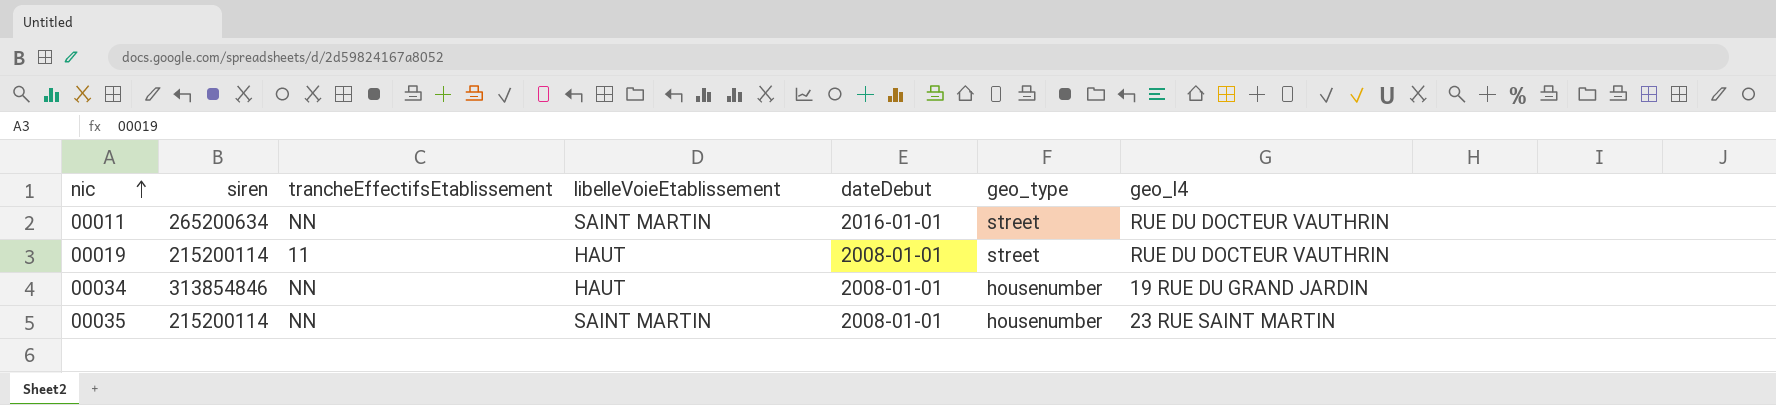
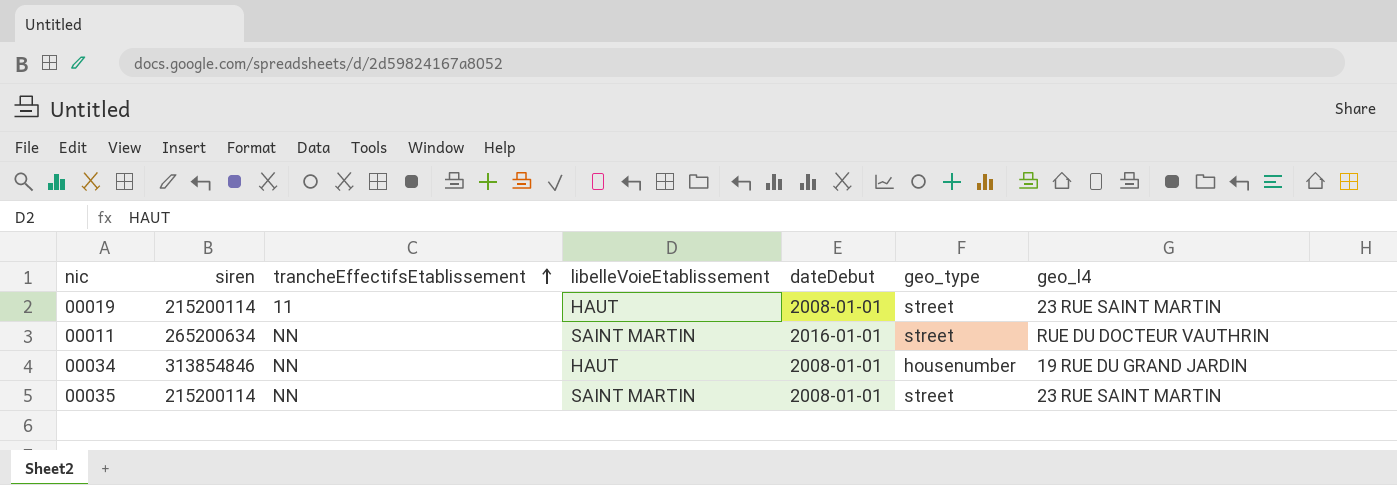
row order: nic ascending -> trancheEffectifsEtablissement ascending
00019 | geo_l4: RUE DU DOCTEUR VAUTHRIN -> 23 RUE SAINT MARTIN
00035 | geo_type: housenumber -> street

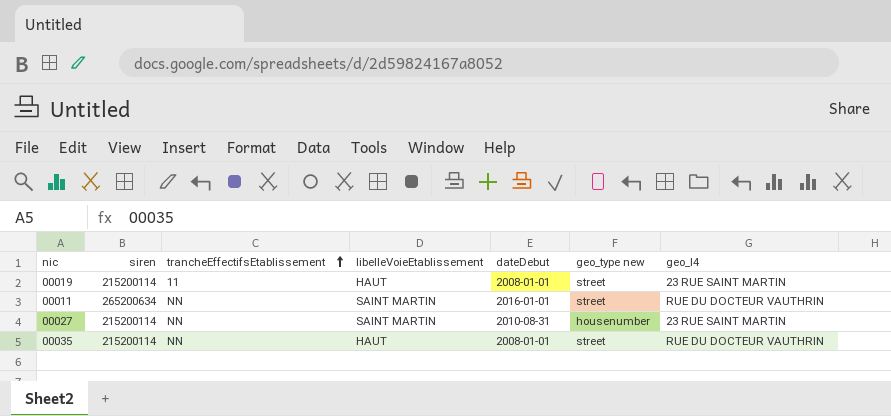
column name: geo_type -> geo_type new
row 00034: 313854846 | NN | HAUT | 2008-01-01 | housenumber | 19 RUE DU GRAND JARDIN -> none
row 00027: none -> 215200114 | NN | SAINT MARTIN | 2010-08-31 | housenumber | 23 RUE SAINT MARTIN
00035 | libelleVoieEtablissement: SAINT MARTIN -> HAUT
00035 | geo_l4: 23 RUE SAINT MARTIN -> RUE DU DOCTEUR VAUTHRIN

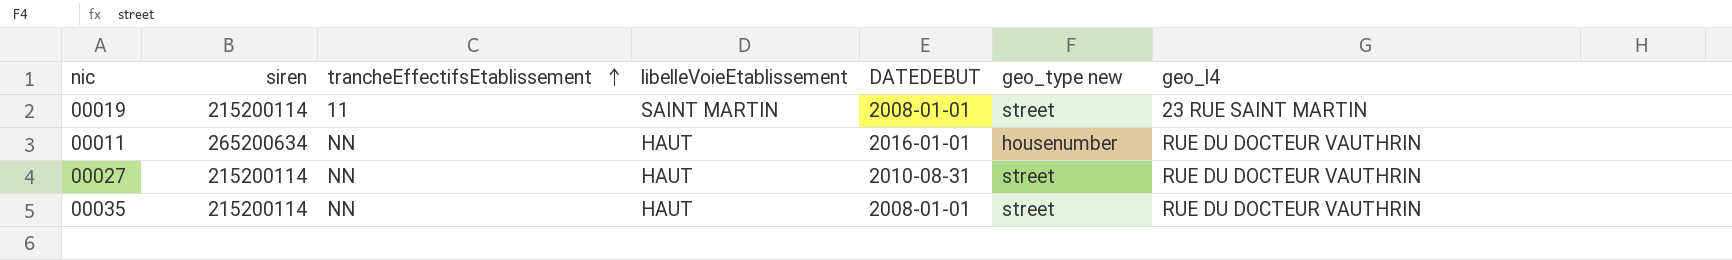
column name: dateDebut -> DATEDEBUT
00019 | libelleVoieEtablissement: HAUT -> SAINT MARTIN
00011 | libelleVoieEtablissement: SAINT MARTIN -> HAUT
00011 | geo_type new: street -> housenumber
00027 | libelleVoieEtablissement: SAINT MARTIN -> HAUT
00027 | geo_type new: housenumber -> street
00027 | geo_l4: 23 RUE SAINT MARTIN -> RUE DU DOCTEUR VAUTHRIN

